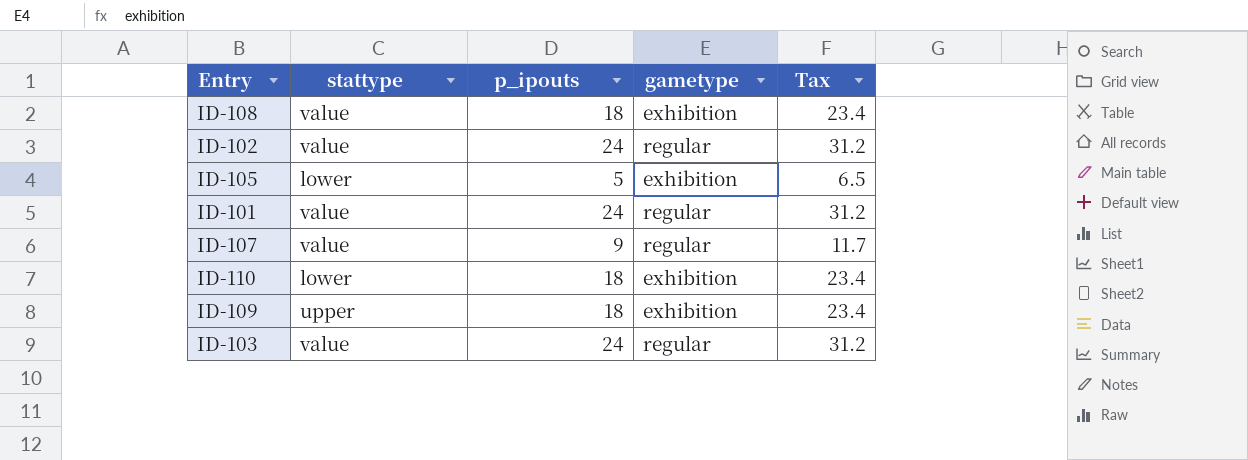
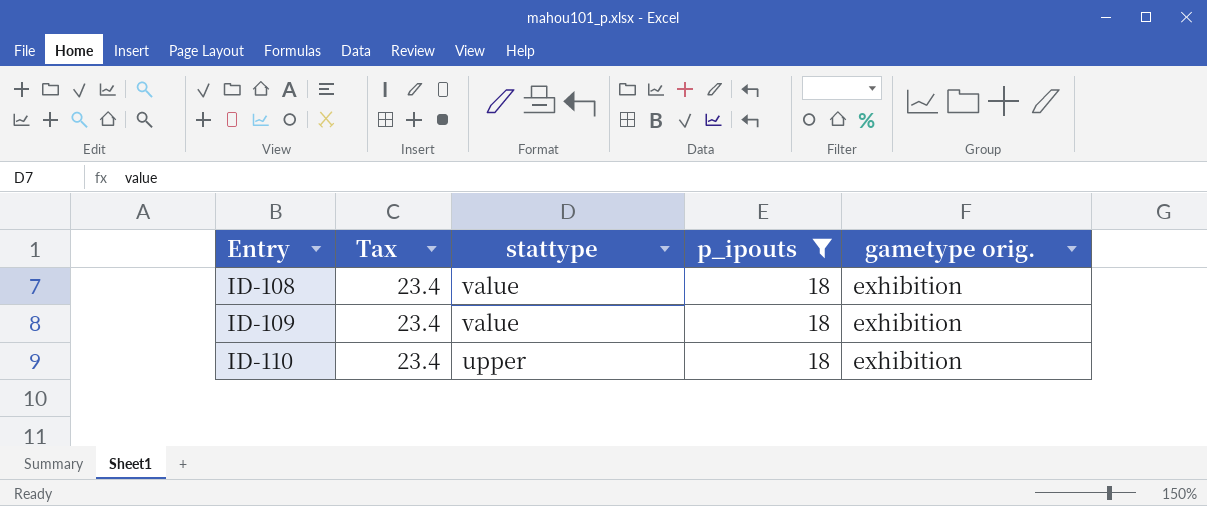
filter: none -> p_ipouts = 18
row order: none -> Entry ascending
column Tax | position: 5 -> 2
column name: gametype -> gametype orig.
ID-109 | stattype: upper -> value
ID-110 | stattype: lower -> upper

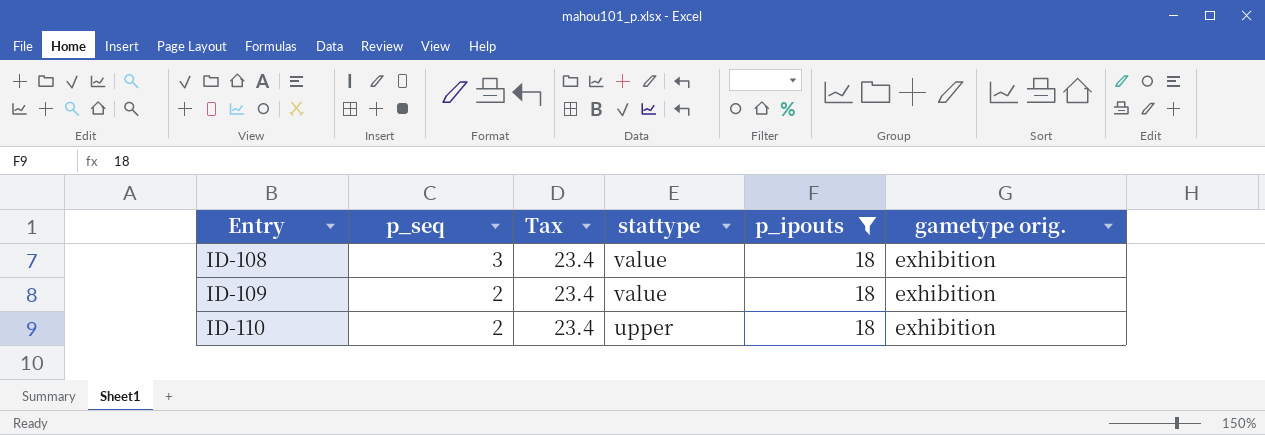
column p_seq | position: none -> 2

